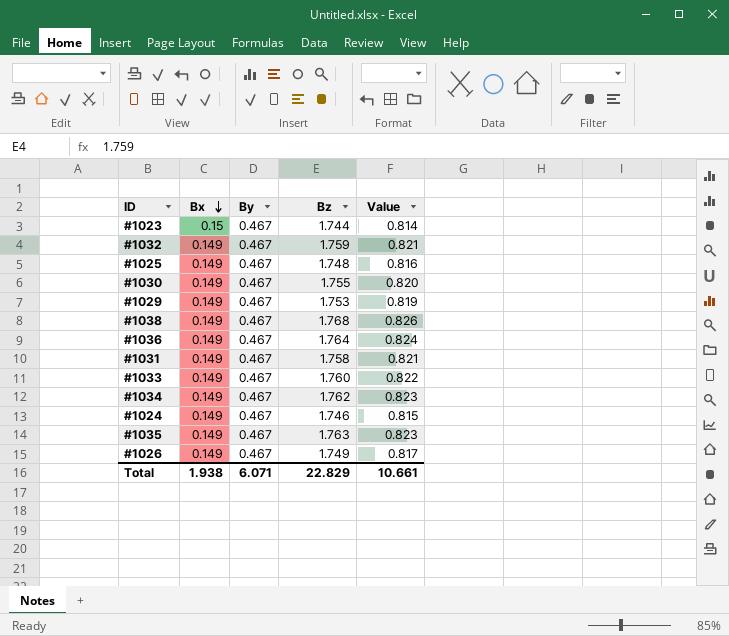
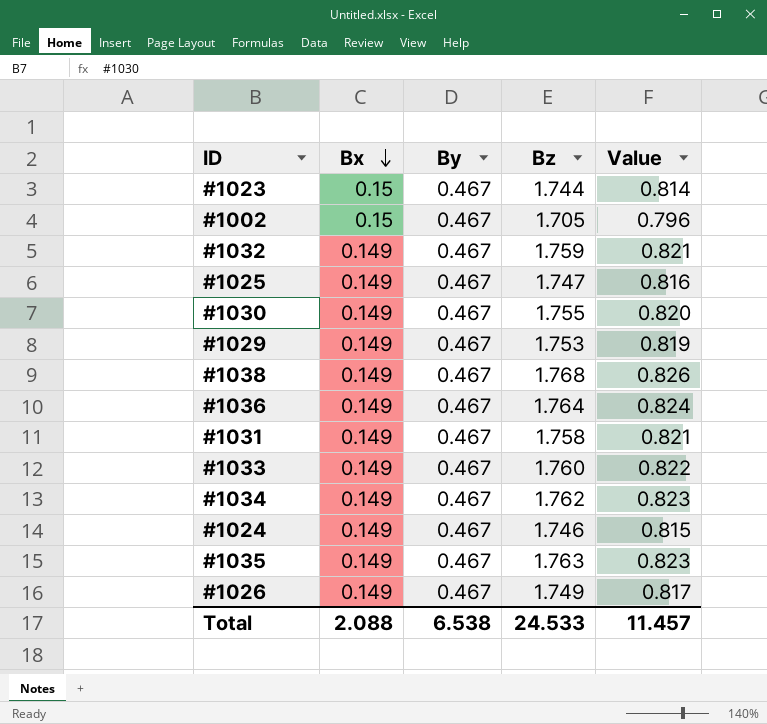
row #1002: none -> 0.15 | 0.467 | 1.705 | 0.796
#1025 | Bz: 1.748 -> 1.747
Total | Bx: 1.938 -> 2.088
Total | By: 6.071 -> 6.538
Total | Bz: 22.829 -> 24.533
Total | Value: 10.661 -> 11.457

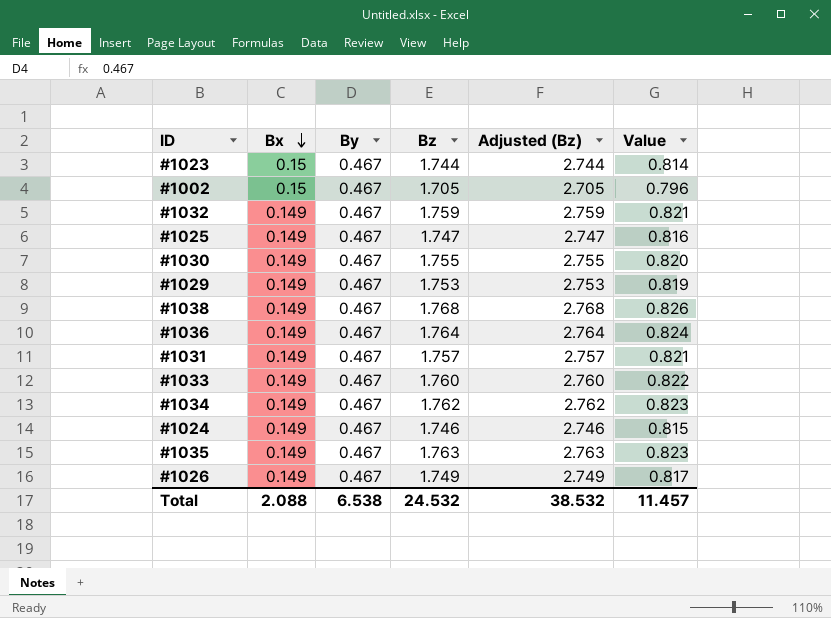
column Adjusted (Bz) | formula: none -> [Bz] + 1
#1031 | Bz: 1.758 -> 1.757
Total | Bz: 24.533 -> 24.532

